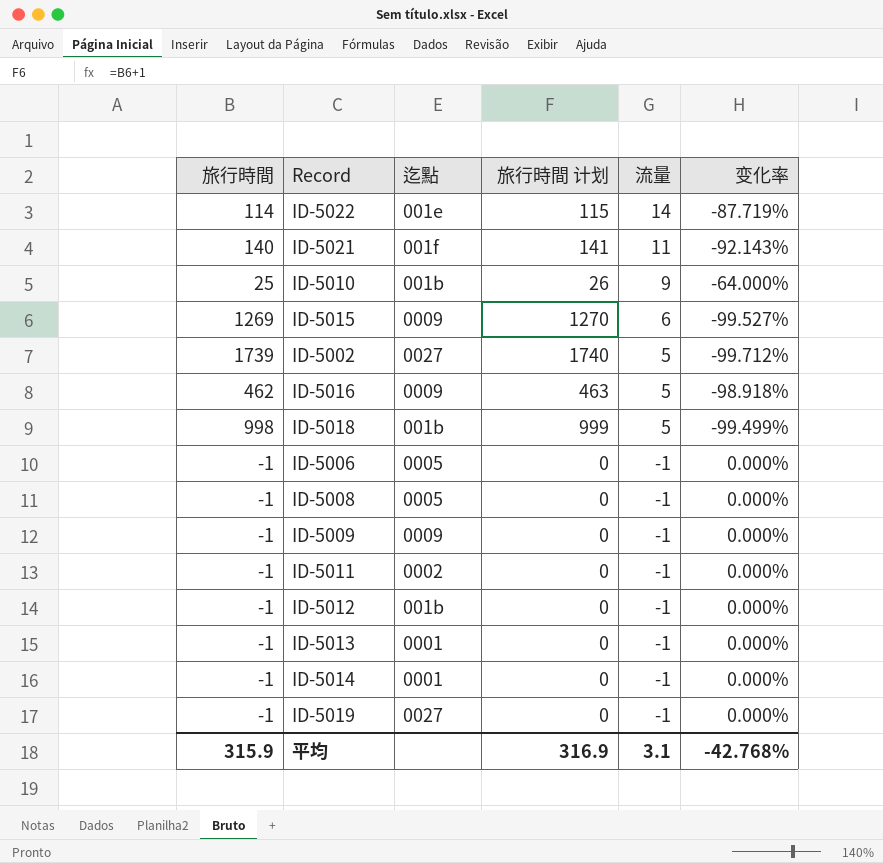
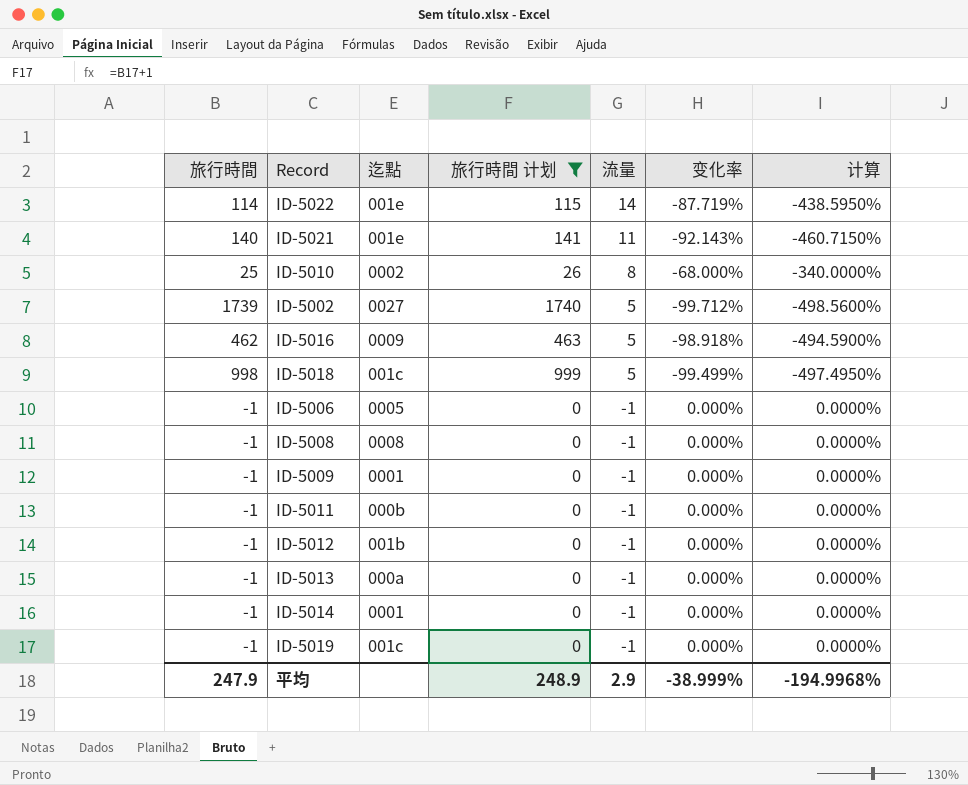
filter: none -> 旅行時間 计划 != 1270
column 计算 | formula: none -> [变化率] * 5
ID-5021 | 迄點: 001f -> 001e
ID-5010 | 迄點: 001b -> 0002
ID-5010 | 流量: 9 -> 8
ID-5010 | 变化率: -64.000% -> -68.000%
ID-5018 | 迄點: 001b -> 001c
ID-5008 | 迄點: 0005 -> 0008
ID-5009 | 迄點: 0009 -> 0001
ID-5011 | 迄點: 0002 -> 000b
ID-5013 | 迄點: 0001 -> 000a
ID-5019 | 迄點: 0027 -> 001c
平均 | 旅行時間: 315.9 -> 247.9
平均 | 旅行時間 计划: 316.9 -> 248.9
平均 | 流量: 3.1 -> 2.9
平均 | 变化率: -42.768% -> -38.999%

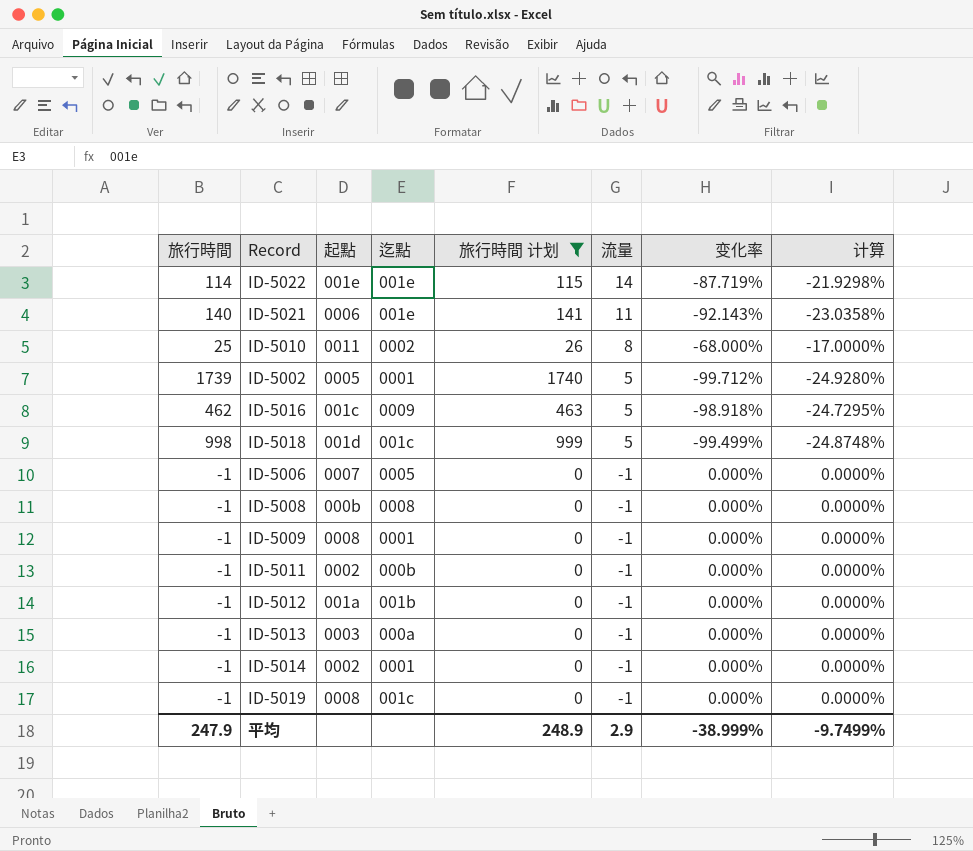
column 起點 | position: none -> 3
column 计算 | formula: [变化率] * 5 -> [变化率] * 0.25
ID-5002 | 迄點: 0027 -> 0001
平均 | 计算: -194.9968% -> -9.7499%

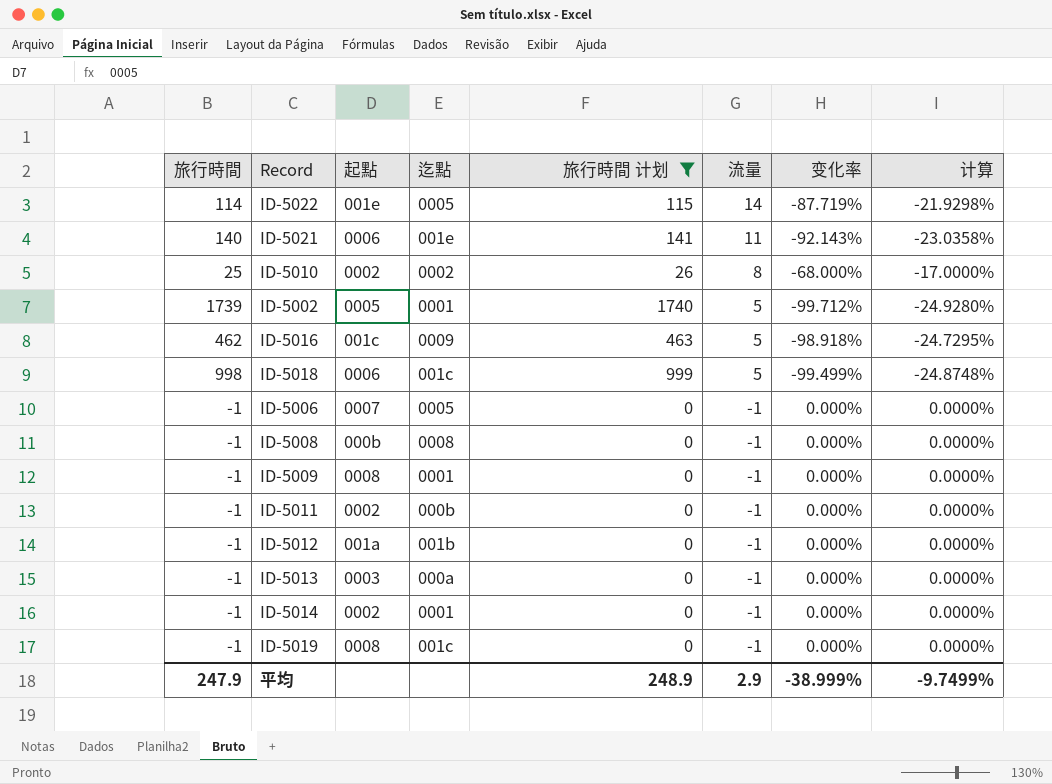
ID-5022 | 迄點: 001e -> 0005
ID-5010 | 起點: 0011 -> 0002
ID-5018 | 起點: 001d -> 0006

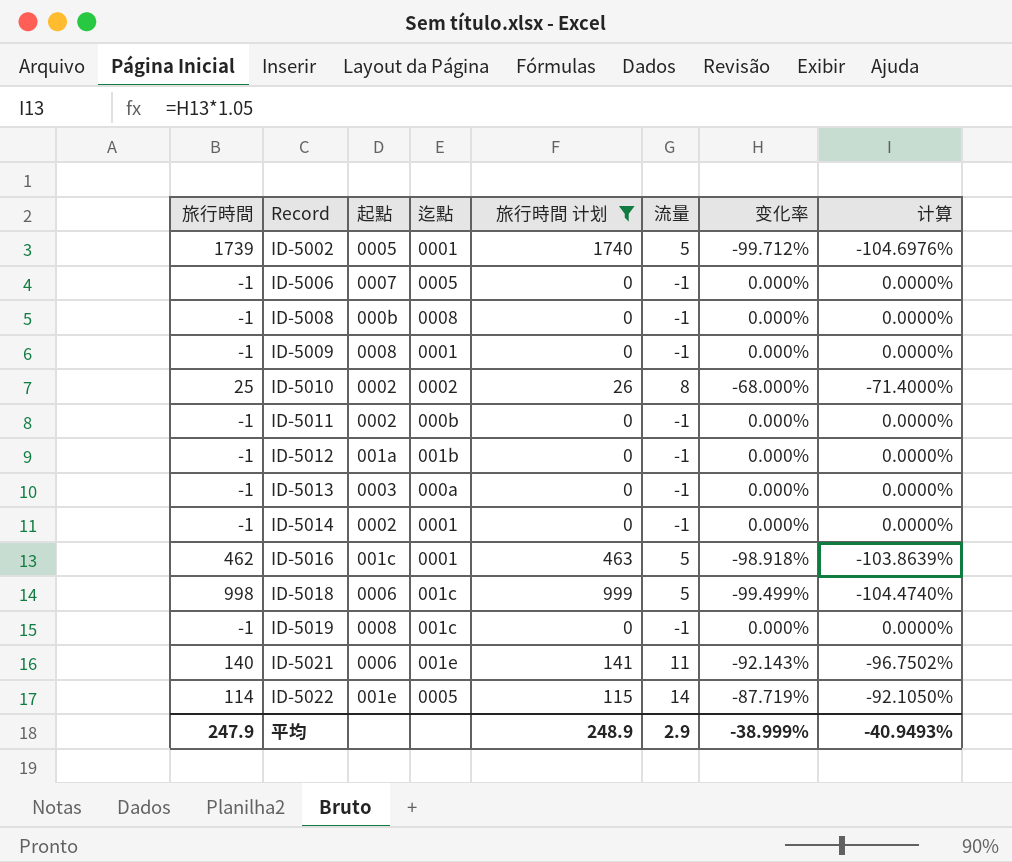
row order: 流量 descending -> Record ascending
column 计算 | formula: [变化率] * 0.25 -> [变化率] * 1.05
ID-5016 | 迄點: 0009 -> 0001
平均 | 计算: -9.7499% -> -40.9493%

